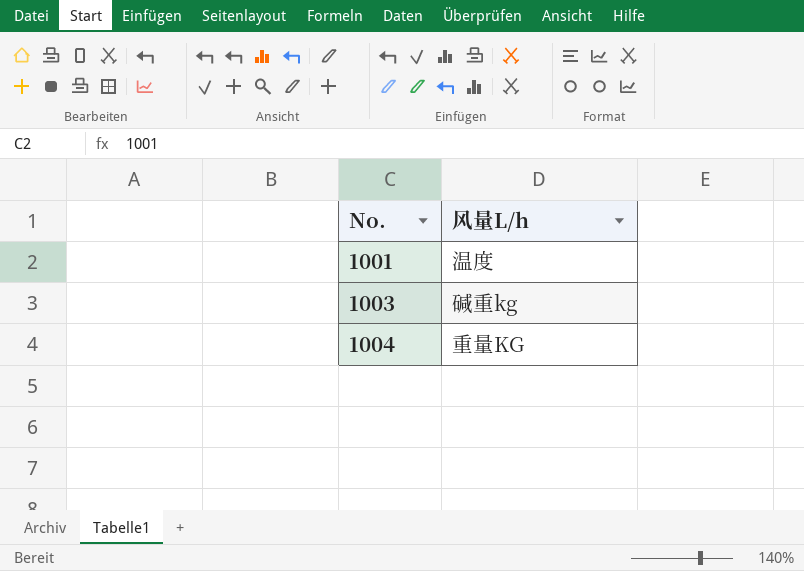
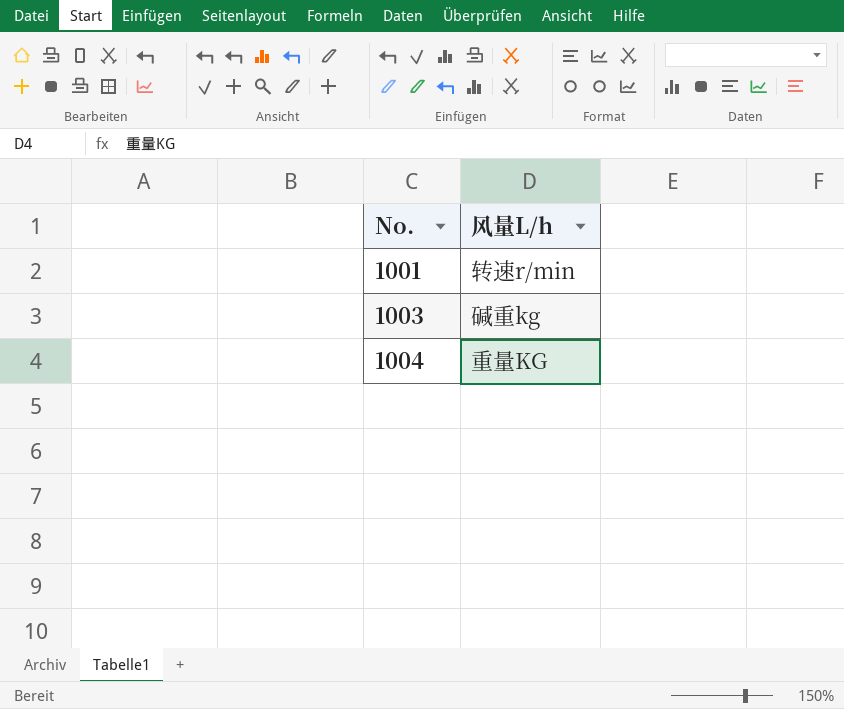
1001 | 风量L/h: 温度 -> 转速r/min

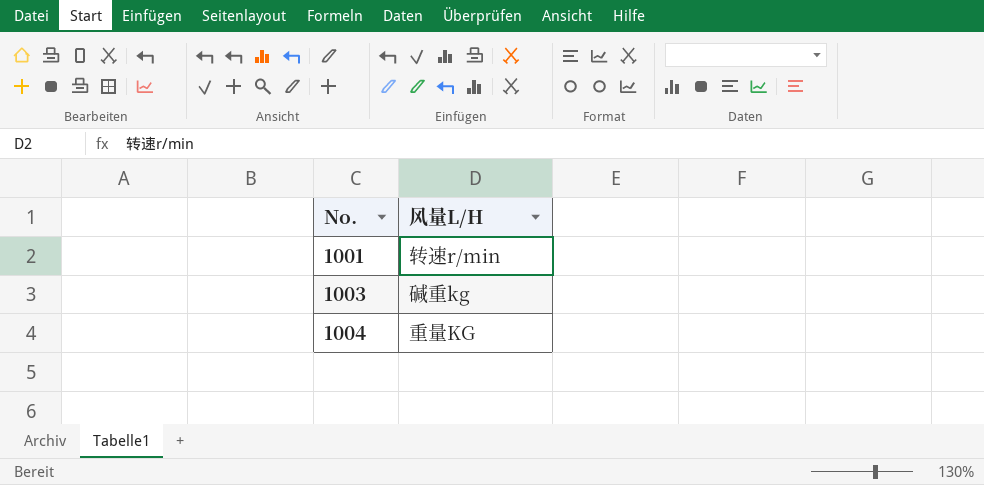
column name: 风量L/h -> 风量L/H

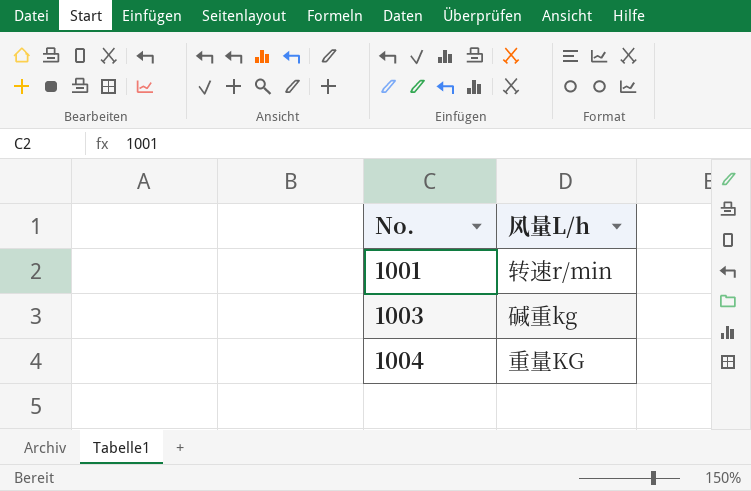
column name: 风量L/H -> 风量L/h

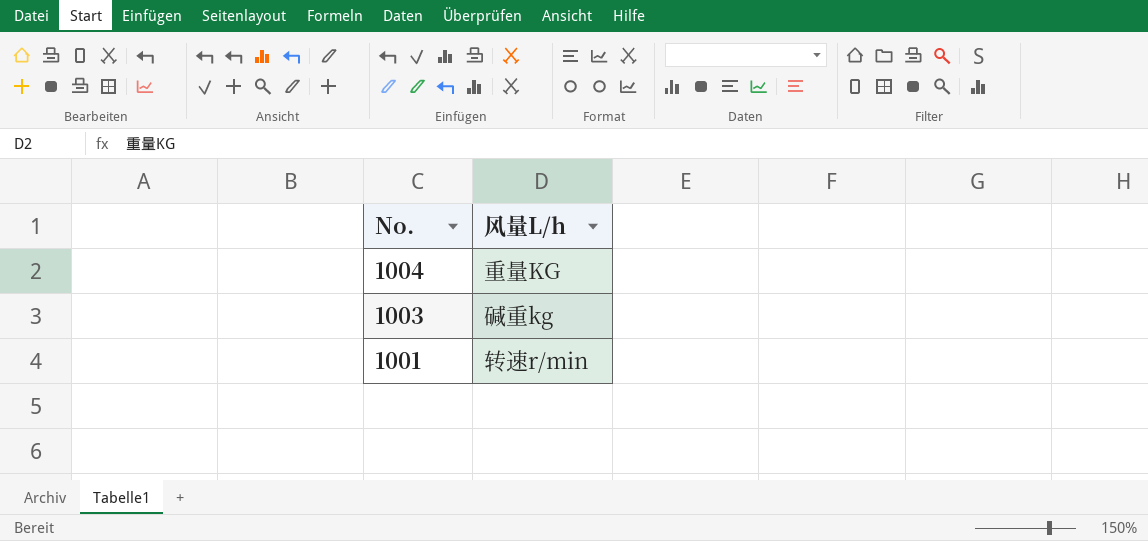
row order: No. ascending -> No. descending

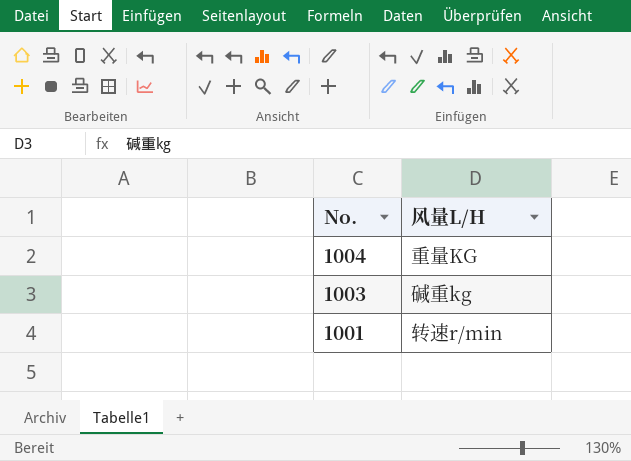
column name: 风量L/h -> 风量L/H

